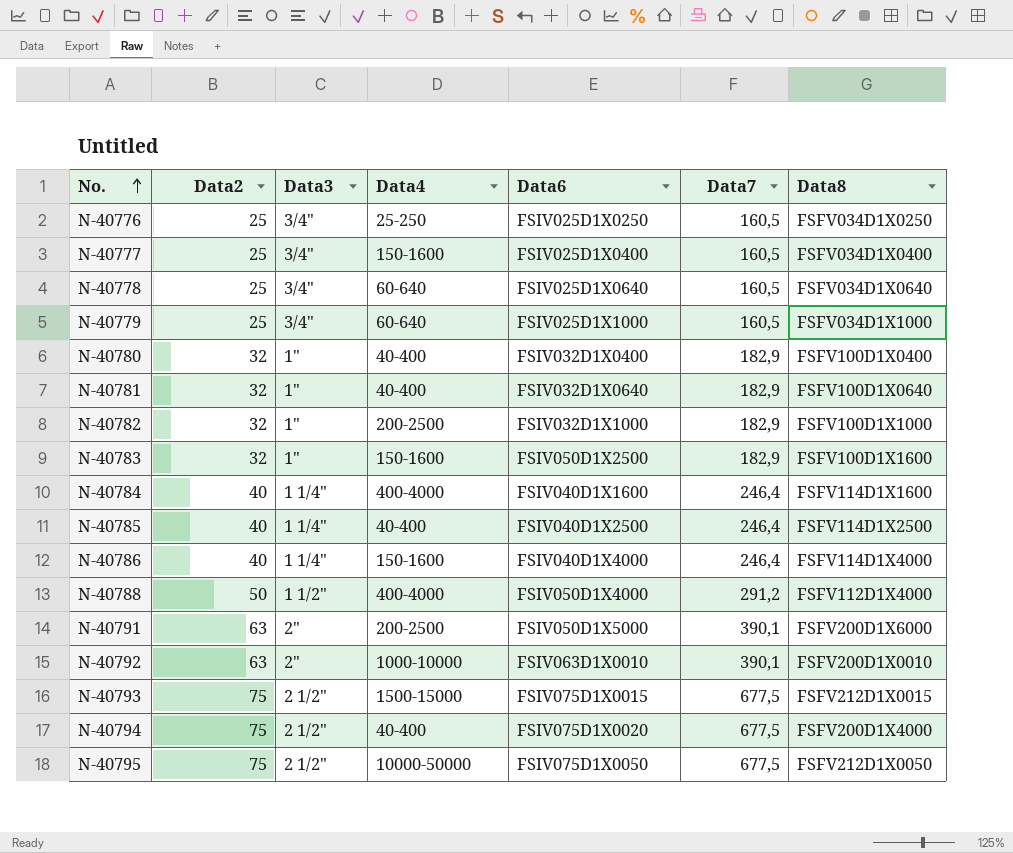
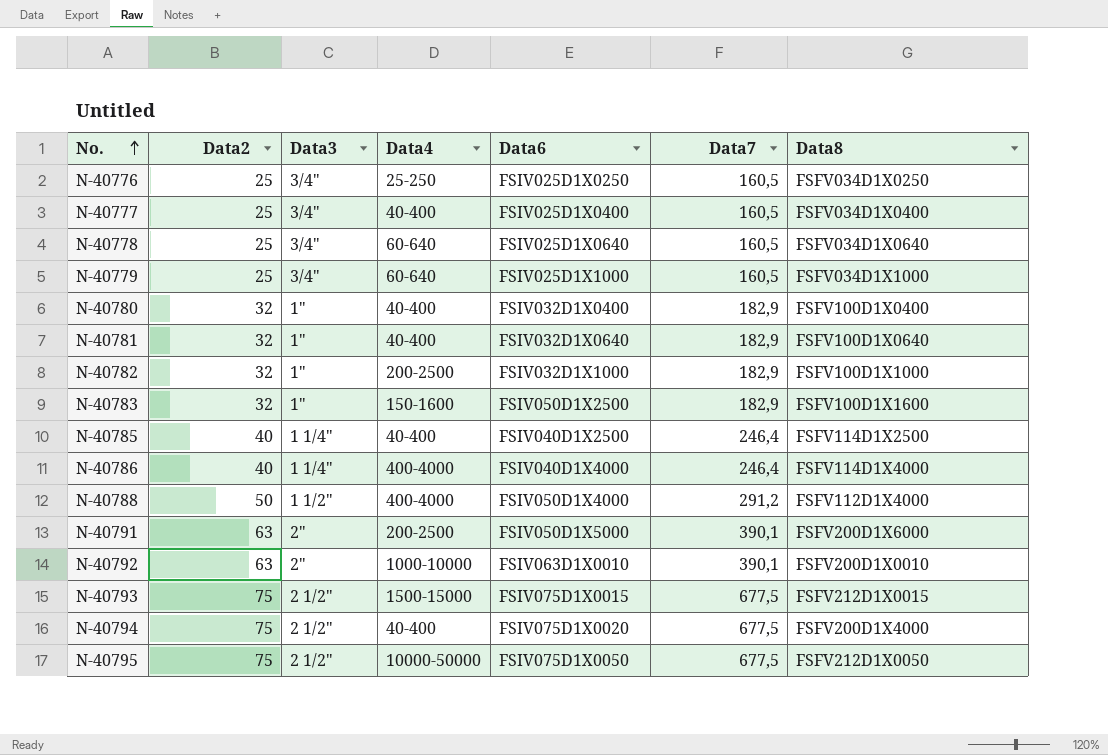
row N-40784: 40 | 1 1/4" | 400-4000 | FSIV040D1X1600 | 246,4 | FSFV114D1X1600 -> none
N-40777 | Data4: 150-1600 -> 40-400
N-40786 | Data4: 150-1600 -> 400-4000

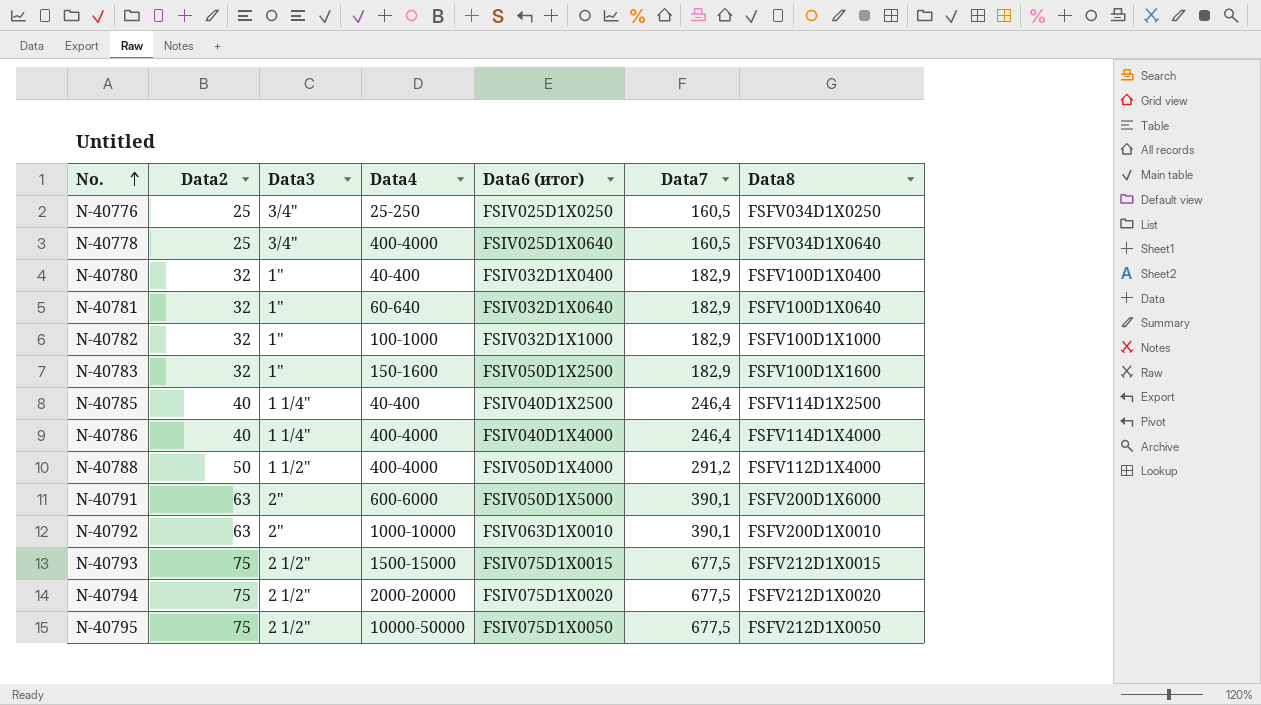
column name: Data6 -> Data6 (итог)
row N-40777: 25 | 3/4" | 40-400 | FSIV025D1X0400 | 160,5 | FSFV034D1X0400 -> none
row N-40779: 25 | 3/4" | 60-640 | FSIV025D1X1000 | 160,5 | FSFV034D1X1000 -> none
N-40778 | Data4: 60-640 -> 400-4000
N-40781 | Data4: 40-400 -> 60-640
N-40782 | Data4: 200-2500 -> 100-1000
N-40791 | Data4: 200-2500 -> 600-6000
N-40794 | Data4: 40-400 -> 2000-20000
N-40794 | Data8: FSFV200D1X4000 -> FSFV212D1X0020

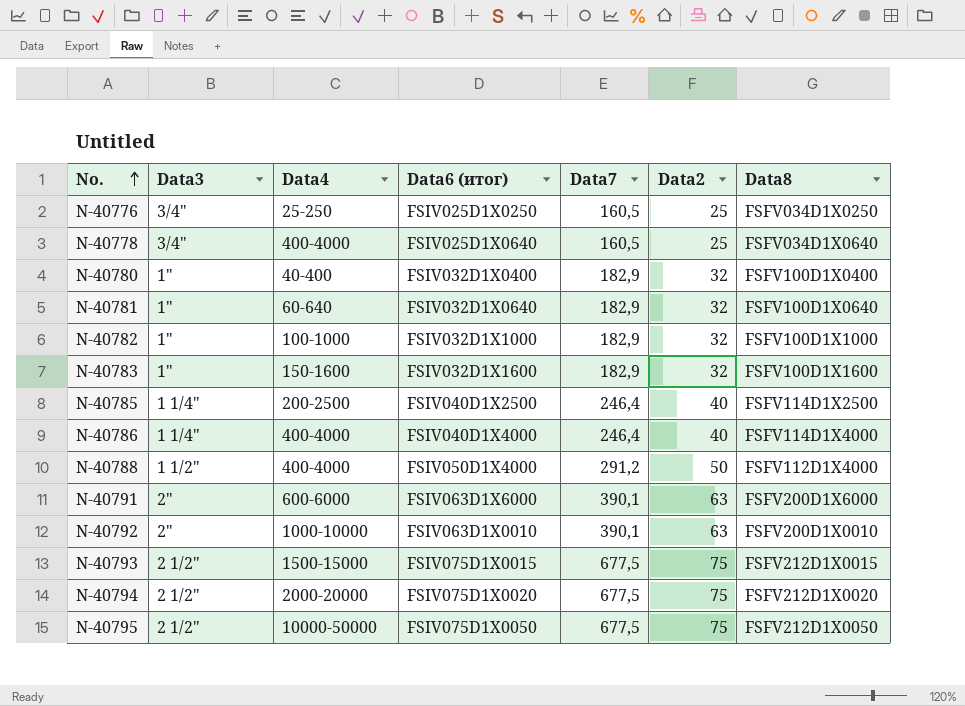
column Data2 | position: 2 -> 6
N-40783 | Data6 (итог): FSIV050D1X2500 -> FSIV032D1X1600
N-40785 | Data4: 40-400 -> 200-2500
N-40791 | Data6 (итог): FSIV050D1X5000 -> FSIV063D1X6000

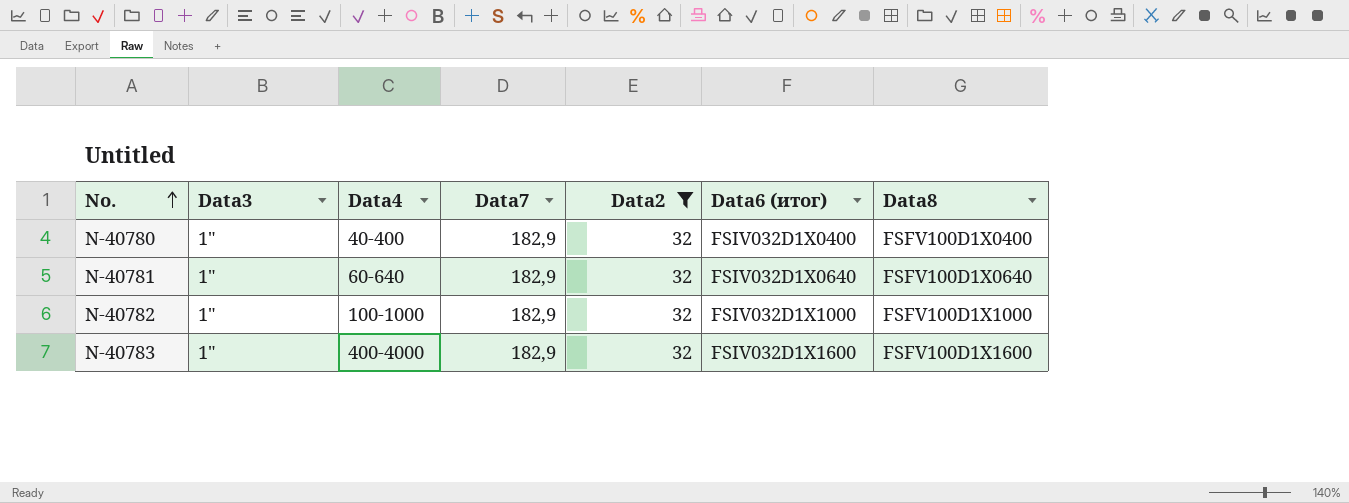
filter: none -> Data2 = 32
column Data6 (итог) | position: 4 -> 6
N-40783 | Data4: 150-1600 -> 400-4000

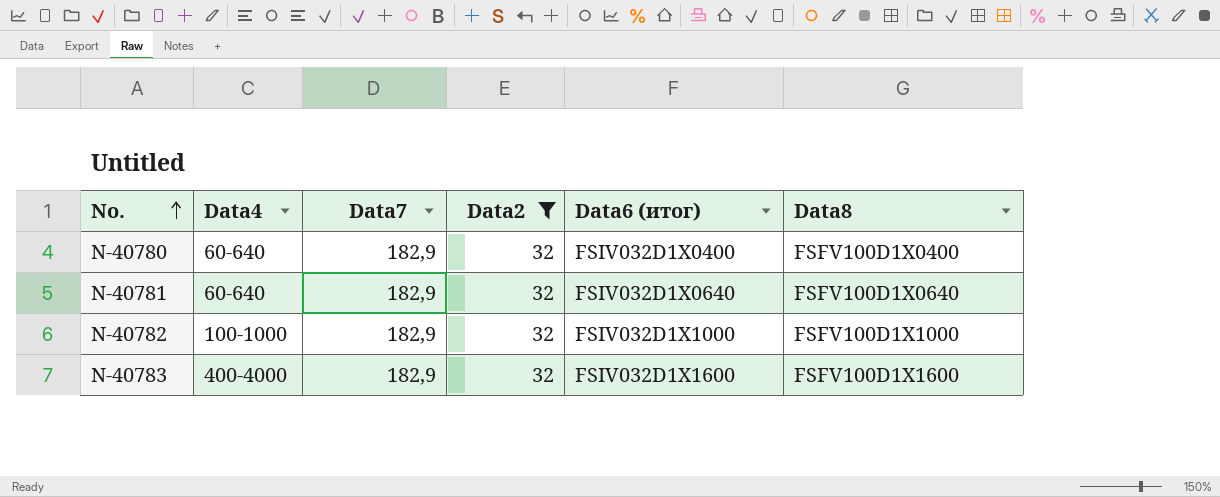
column Data3 | position: 2 -> none
N-40780 | Data4: 40-400 -> 60-640

